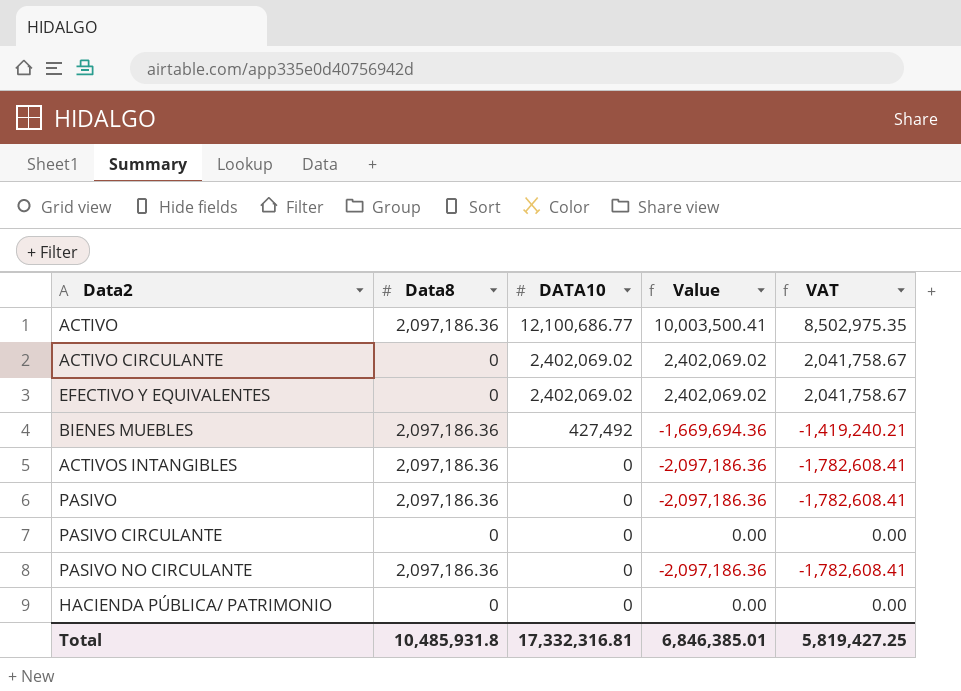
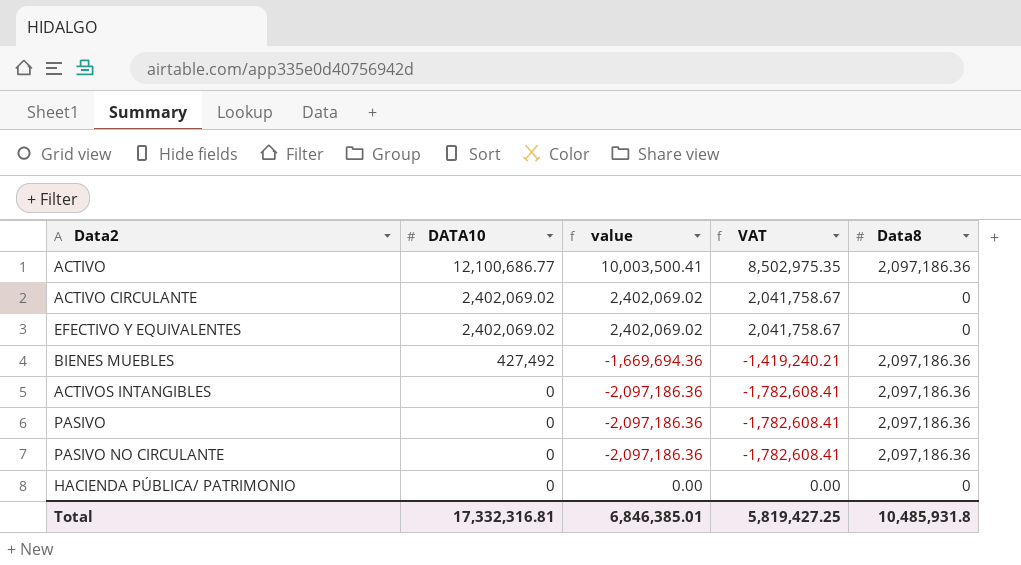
column name: Value -> value
column Data8 | position: 2 -> 5
row PASIVO CIRCULANTE: 0 | 0 | 0.00 | 0.00 -> none

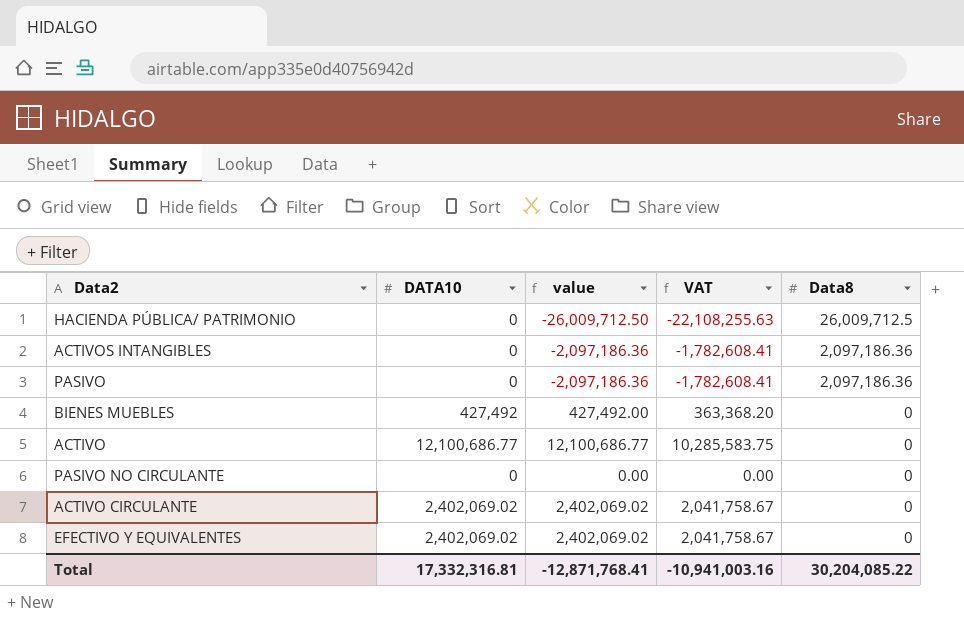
row order: DATA10 descending -> Data8 descending
HACIENDA PÚBLICA/ PATRIMONIO | value: 0.00 -> -26,009,712.50
HACIENDA PÚBLICA/ PATRIMONIO | VAT: 0.00 -> -22,108,255.63
HACIENDA PÚBLICA/ PATRIMONIO | Data8: 0 -> 26,009,712.5
BIENES MUEBLES | value: -1,669,694.36 -> 427,492.00
BIENES MUEBLES | VAT: -1,419,240.21 -> 363,368.20
BIENES MUEBLES | Data8: 2,097,186.36 -> 0
ACTIVO | value: 10,003,500.41 -> 12,100,686.77
ACTIVO | VAT: 8,502,975.35 -> 10,285,583.75
ACTIVO | Data8: 2,097,186.36 -> 0
PASIVO NO CIRCULANTE | value: -2,097,186.36 -> 0.00
PASIVO NO CIRCULANTE | VAT: -1,782,608.41 -> 0.00
PASIVO NO CIRCULANTE | Data8: 2,097,186.36 -> 0
Total | value: 6,846,385.01 -> -12,871,768.41
Total | VAT: 5,819,427.25 -> -10,941,003.16
Total | Data8: 10,485,931.8 -> 30,204,085.22

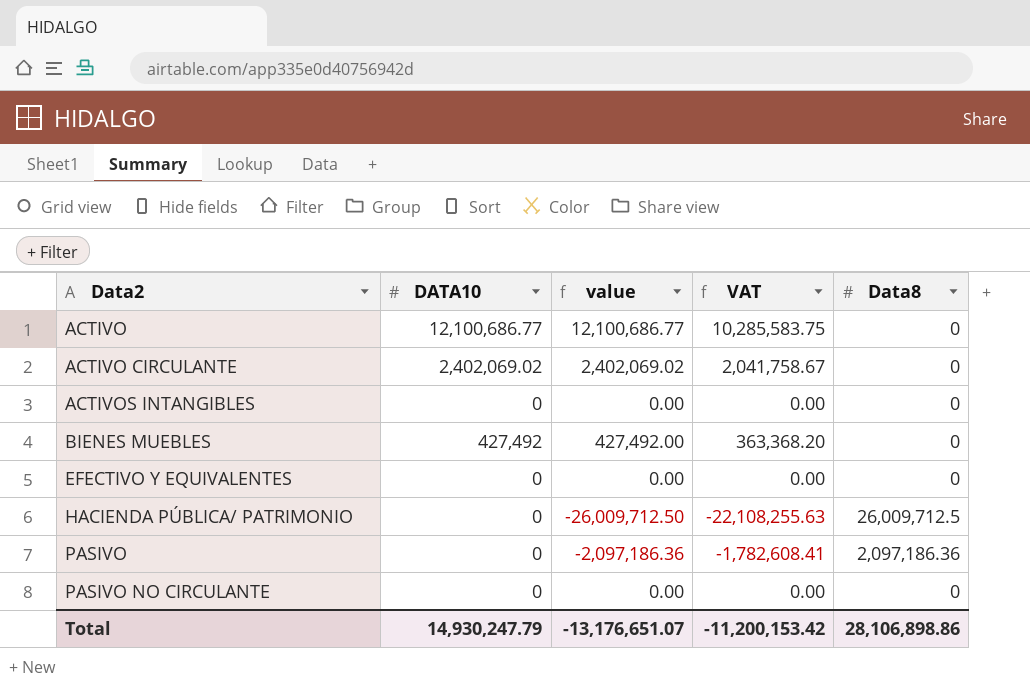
row order: Data8 descending -> Data2 ascending
ACTIVOS INTANGIBLES | value: -2,097,186.36 -> 0.00
ACTIVOS INTANGIBLES | VAT: -1,782,608.41 -> 0.00
ACTIVOS INTANGIBLES | Data8: 2,097,186.36 -> 0
EFECTIVO Y EQUIVALENTES | DATA10: 2,402,069.02 -> 0
EFECTIVO Y EQUIVALENTES | value: 2,402,069.02 -> 0.00
EFECTIVO Y EQUIVALENTES | VAT: 2,041,758.67 -> 0.00
Total | DATA10: 17,332,316.81 -> 14,930,247.79
Total | value: -12,871,768.41 -> -13,176,651.07
Total | VAT: -10,941,003.16 -> -11,200,153.42
Total | Data8: 30,204,085.22 -> 28,106,898.86

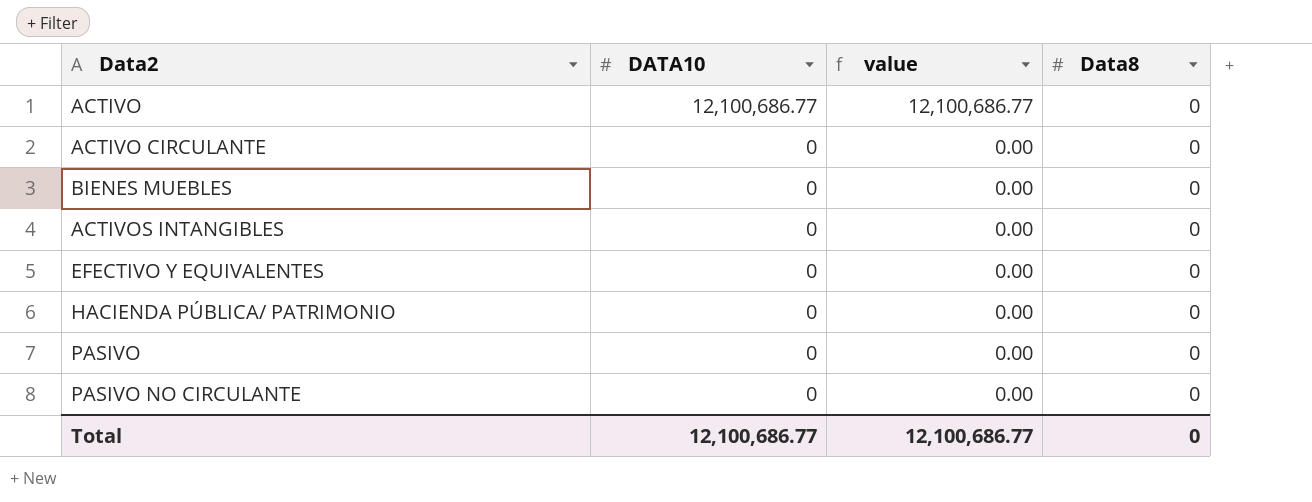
row order: Data2 ascending -> DATA10 descending
column VAT | formula: [value] * 0.85 -> none
ACTIVO CIRCULANTE | DATA10: 2,402,069.02 -> 0
ACTIVO CIRCULANTE | value: 2,402,069.02 -> 0.00
BIENES MUEBLES | DATA10: 427,492 -> 0
BIENES MUEBLES | value: 427,492.00 -> 0.00
HACIENDA PÚBLICA/ PATRIMONIO | value: -26,009,712.50 -> 0.00
HACIENDA PÚBLICA/ PATRIMONIO | Data8: 26,009,712.5 -> 0
PASIVO | value: -2,097,186.36 -> 0.00
PASIVO | Data8: 2,097,186.36 -> 0
Total | DATA10: 14,930,247.79 -> 12,100,686.77
Total | value: -13,176,651.07 -> 12,100,686.77
Total | Data8: 28,106,898.86 -> 0

